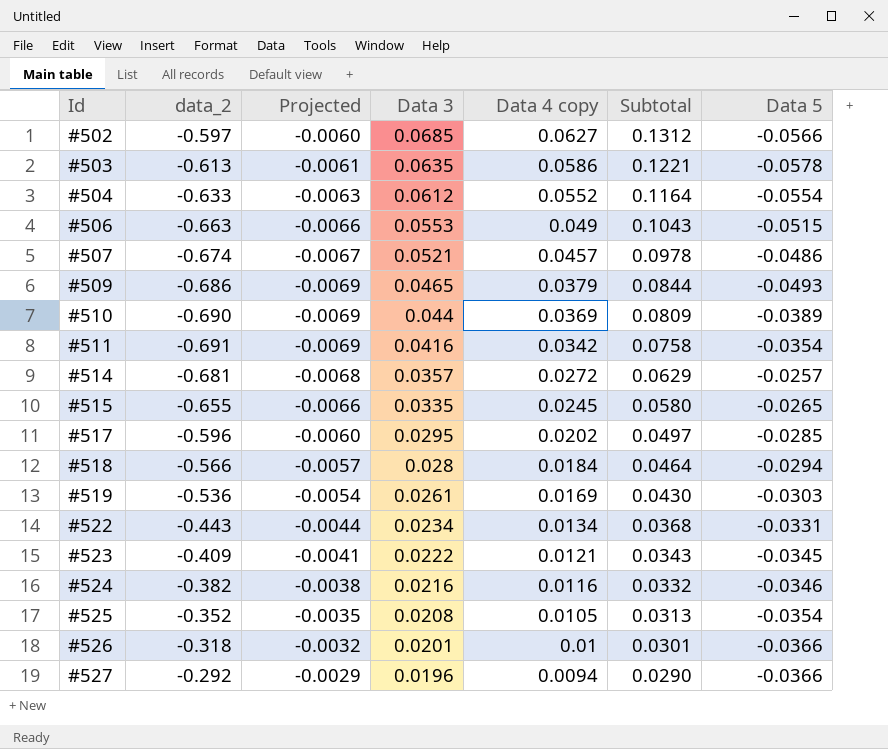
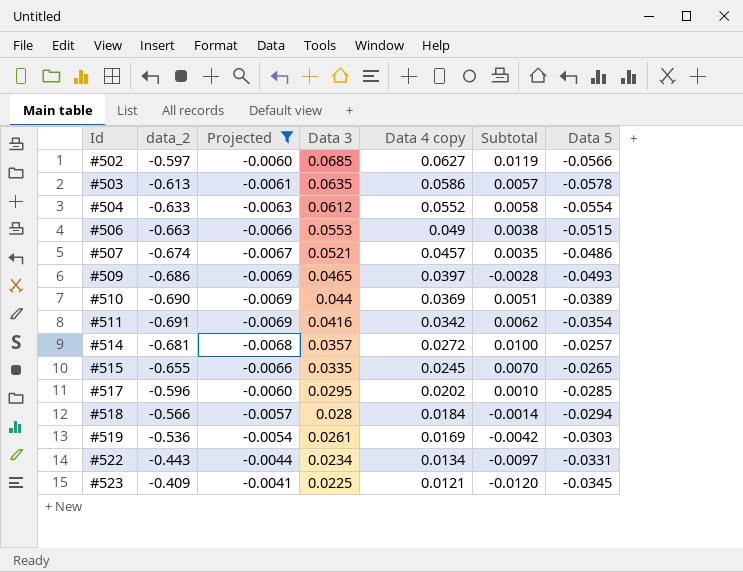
filter: none -> Projected <= -0.0041
column Subtotal | formula: [Data 3] + [Data 4 copy] -> [Data 3] + [Data 5]
#509 | Data 4 copy: 0.0379 -> 0.0397
#523 | Data 3: 0.0222 -> 0.0225

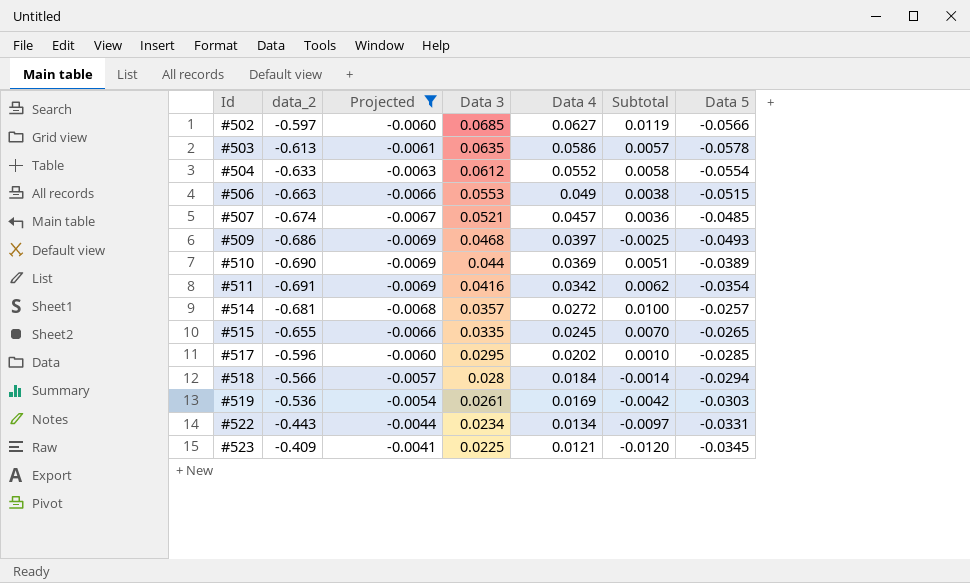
column name: Data 4 copy -> Data 4
#507 | Subtotal: 0.0035 -> 0.0036
#507 | Data 5: -0.0486 -> -0.0485
#509 | Data 3: 0.0465 -> 0.0468
#509 | Subtotal: -0.0028 -> -0.0025

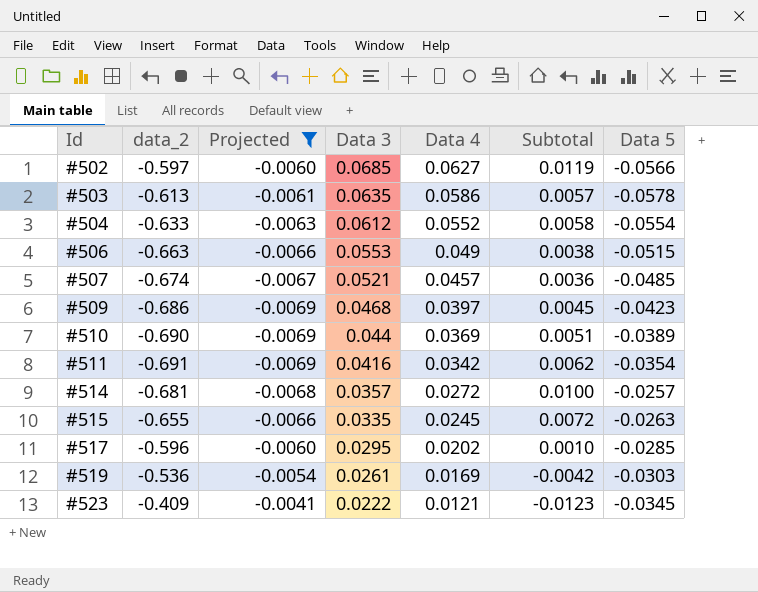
row #518: -0.566 | -0.0057 | 0.028 | 0.0184 | -0.0014 | -0.0294 -> none
row #522: -0.443 | -0.0044 | 0.0234 | 0.0134 | -0.0097 | -0.0331 -> none
#509 | Subtotal: -0.0025 -> 0.0045
#509 | Data 5: -0.0493 -> -0.0423
#515 | Subtotal: 0.0070 -> 0.0072
#515 | Data 5: -0.0265 -> -0.0263
#523 | Data 3: 0.0225 -> 0.0222
#523 | Subtotal: -0.0120 -> -0.0123

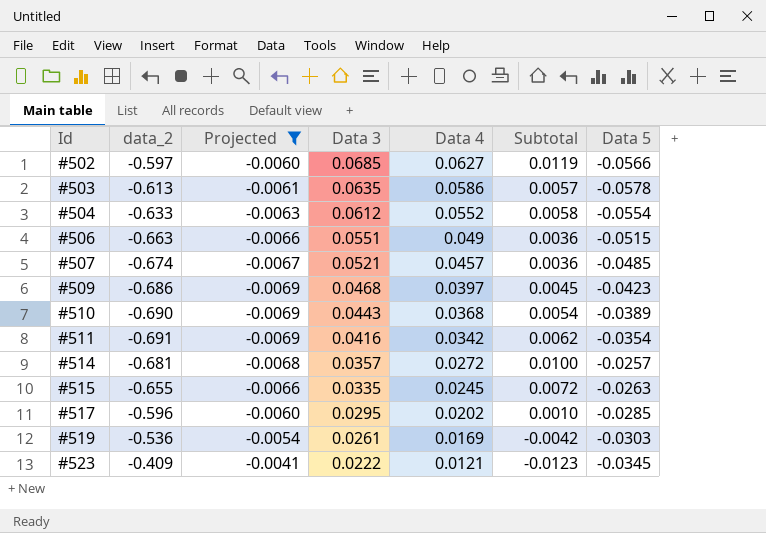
#506 | Data 3: 0.0553 -> 0.0551
#506 | Subtotal: 0.0038 -> 0.0036
#510 | Data 3: 0.044 -> 0.0443
#510 | Data 4: 0.0369 -> 0.0368
#510 | Subtotal: 0.0051 -> 0.0054

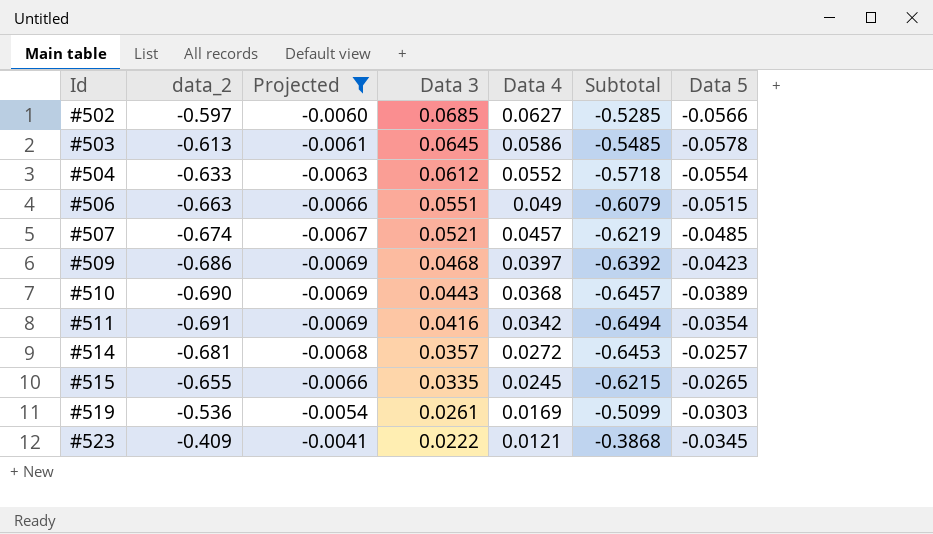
column Subtotal | formula: [Data 3] + [Data 5] -> [data_2] + [Data 3]
row #517: -0.596 | -0.0060 | 0.0295 | 0.0202 | 0.0010 | -0.0285 -> none
#503 | Data 3: 0.0635 -> 0.0645
#515 | Data 5: -0.0263 -> -0.0265

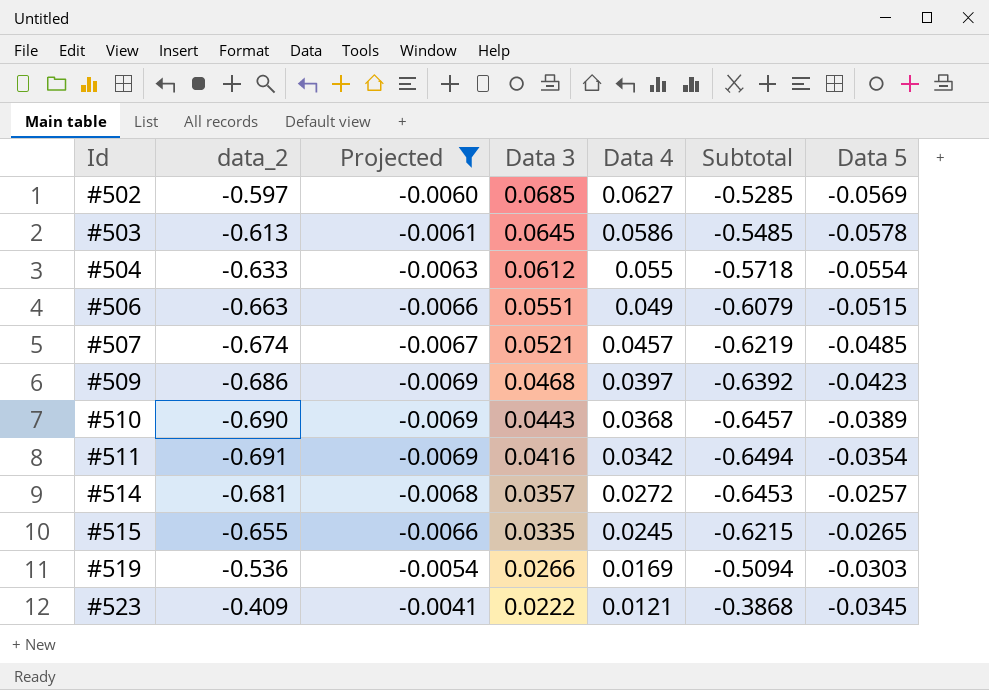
#502 | Data 5: -0.0566 -> -0.0569
#504 | Data 4: 0.0552 -> 0.055
#519 | Data 3: 0.0261 -> 0.0266
#519 | Subtotal: -0.5099 -> -0.5094

